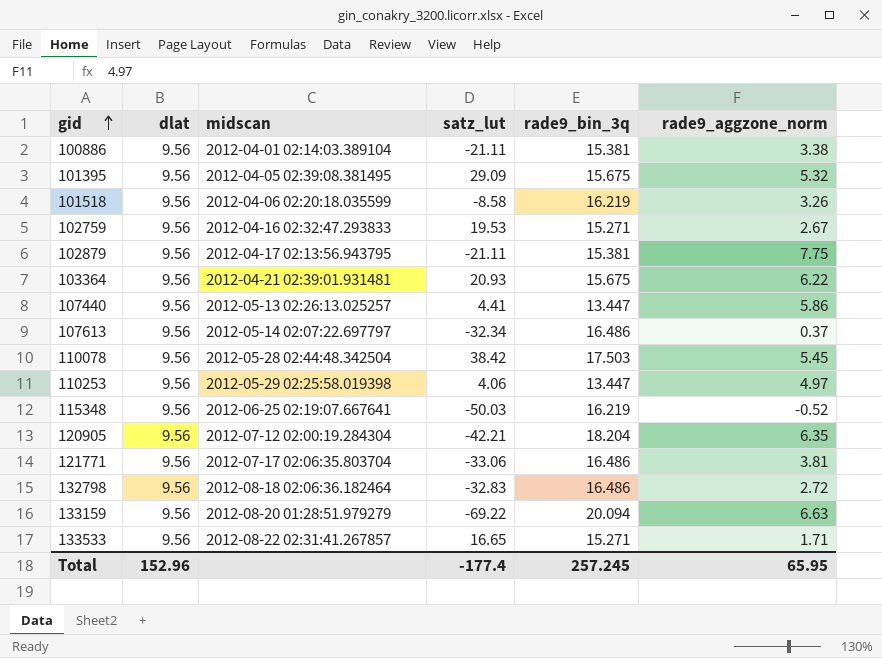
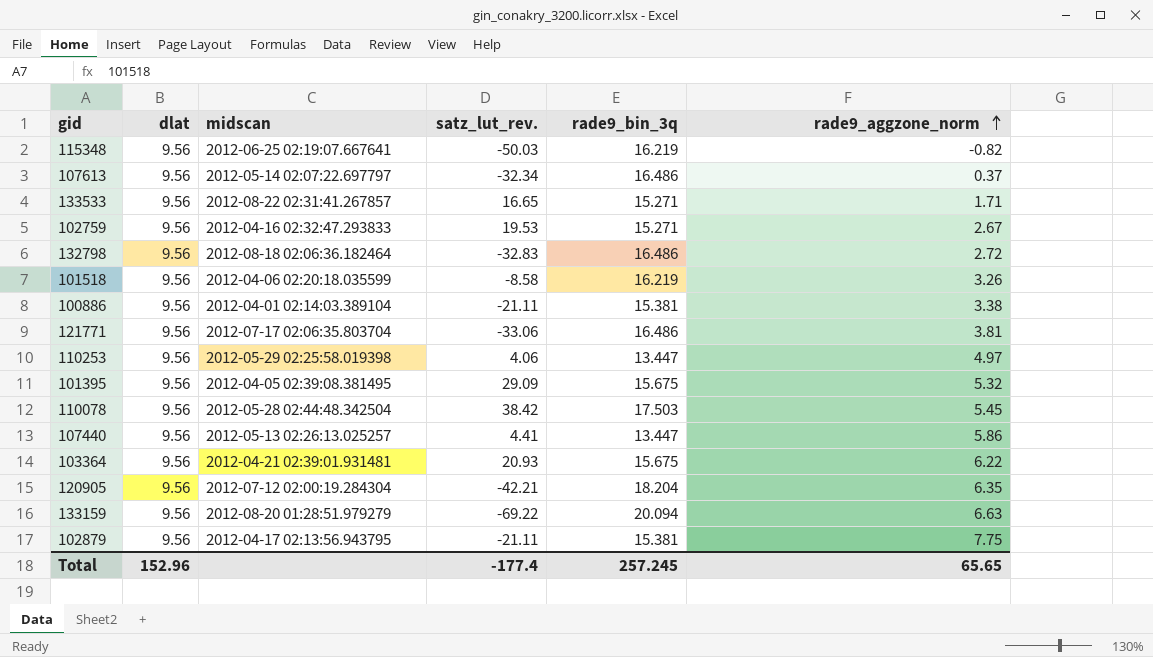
row order: gid ascending -> rade9_aggzone_norm ascending
column name: satz_lut -> satz_lut_rev.
115348 | rade9_aggzone_norm: -0.52 -> -0.82
Total | rade9_aggzone_norm: 65.95 -> 65.65

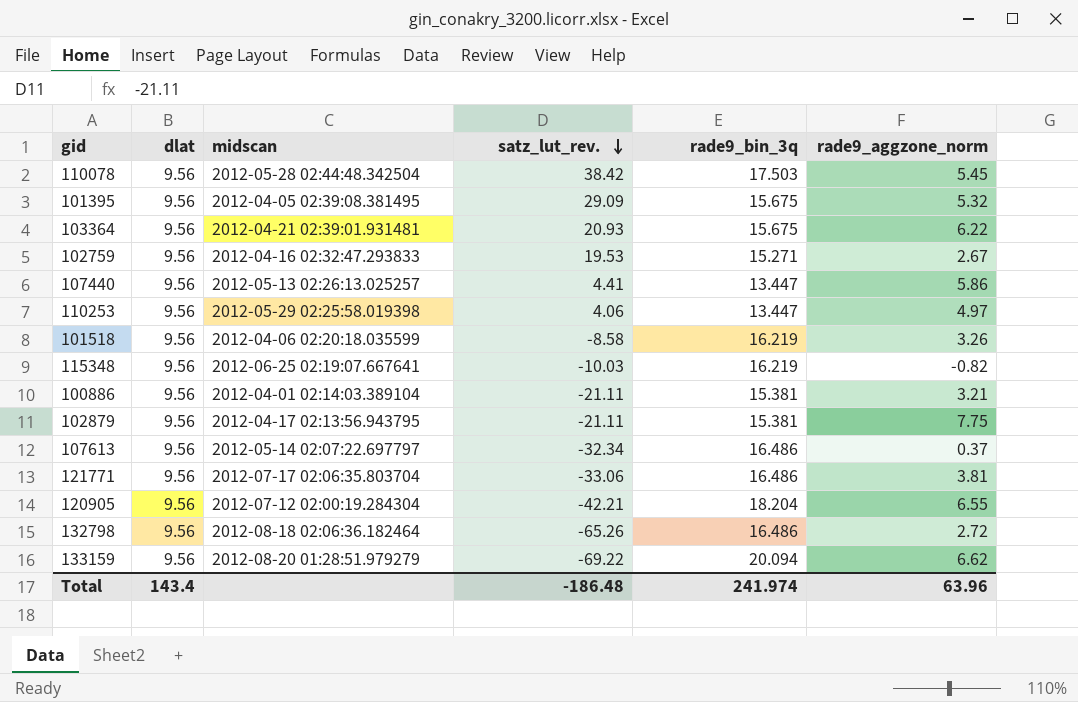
row order: rade9_aggzone_norm ascending -> satz_lut_rev. descending
row 133533: 9.56 | 2012-08-22 02:31:41.267857 | 16.65 | 15.271 | 1.71 -> none
115348 | satz_lut_rev.: -50.03 -> -10.03
100886 | rade9_aggzone_norm: 3.38 -> 3.21
120905 | rade9_aggzone_norm: 6.35 -> 6.55
132798 | satz_lut_rev.: -32.83 -> -65.26
133159 | rade9_aggzone_norm: 6.63 -> 6.62
Total | dlat: 152.96 -> 143.4
Total | satz_lut_rev.: -177.4 -> -186.48
Total | rade9_bin_3q: 257.245 -> 241.974
Total | rade9_aggzone_norm: 65.65 -> 63.96

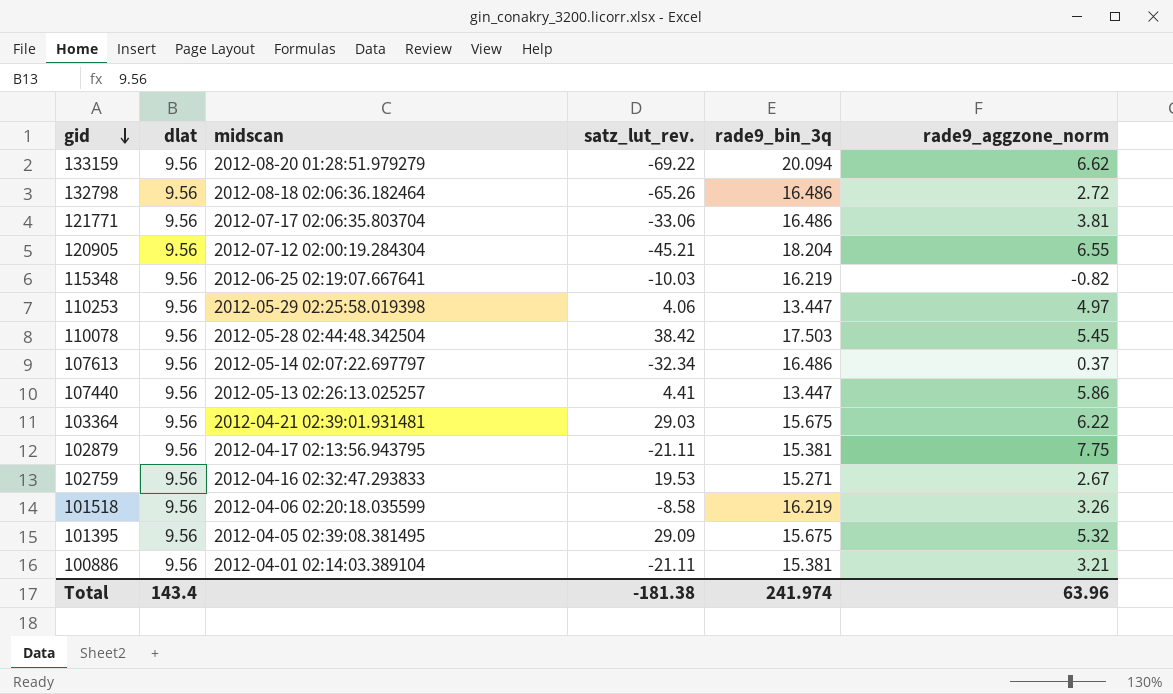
row order: satz_lut_rev. descending -> gid descending
120905 | satz_lut_rev.: -42.21 -> -45.21
103364 | satz_lut_rev.: 20.93 -> 29.03
Total | satz_lut_rev.: -186.48 -> -181.38

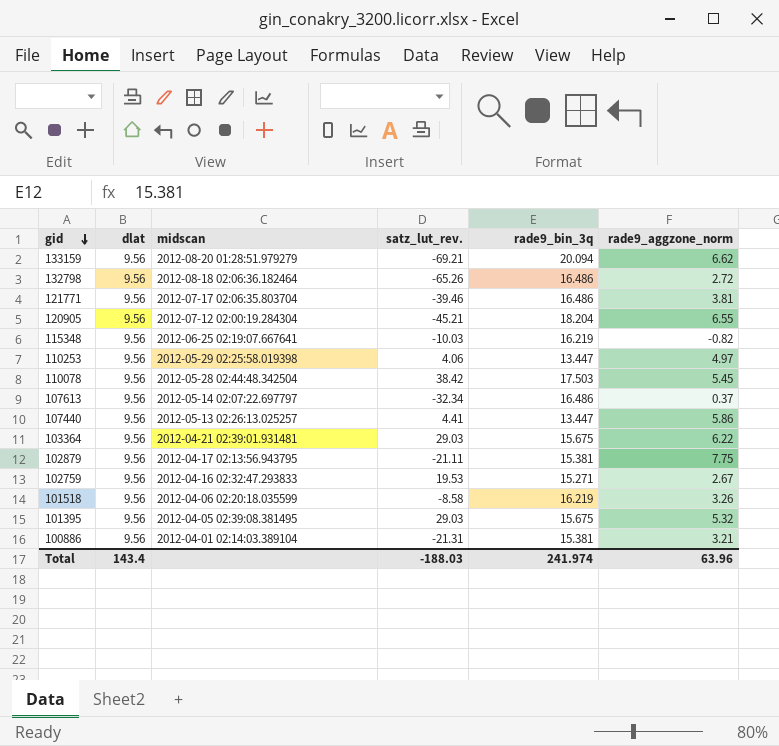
133159 | satz_lut_rev.: -69.22 -> -69.21
121771 | satz_lut_rev.: -33.06 -> -39.46
101395 | satz_lut_rev.: 29.09 -> 29.03
100886 | satz_lut_rev.: -21.11 -> -21.31
Total | satz_lut_rev.: -181.38 -> -188.03

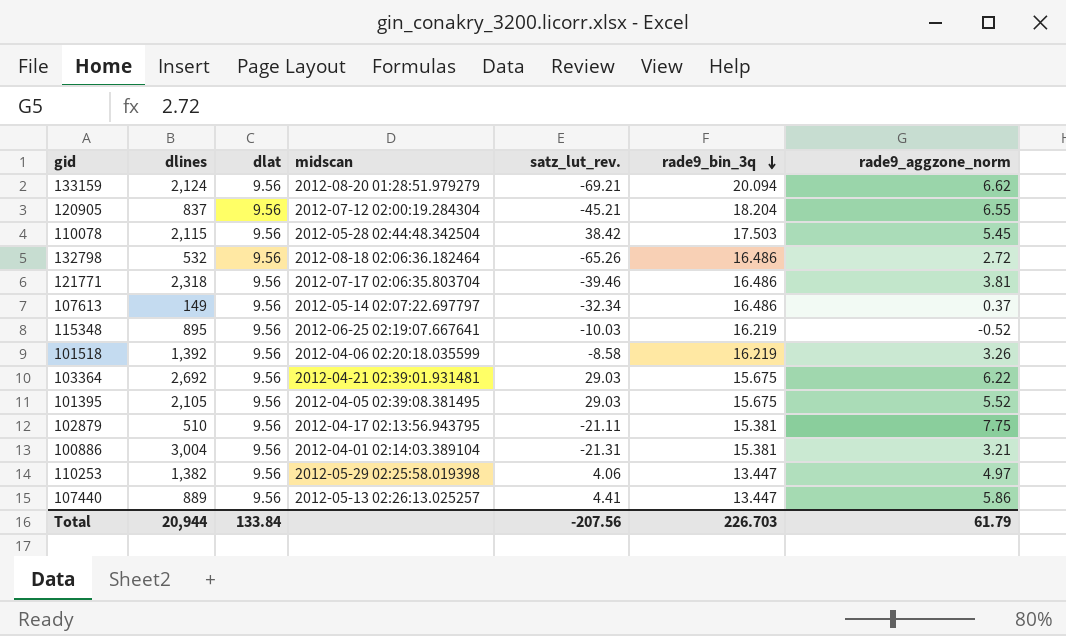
row order: gid descending -> rade9_bin_3q descending
column dlines | position: none -> 2
row 102759: 9.56 | 2012-04-16 02:32:47.293833 | 19.53 | 15.271 | 2.67 -> none
115348 | rade9_aggzone_norm: -0.82 -> -0.52
101395 | rade9_aggzone_norm: 5.32 -> 5.52
Total | dlat: 143.4 -> 133.84
Total | satz_lut_rev.: -188.03 -> -207.56
Total | rade9_bin_3q: 241.974 -> 226.703
Total | rade9_aggzone_norm: 63.96 -> 61.79

